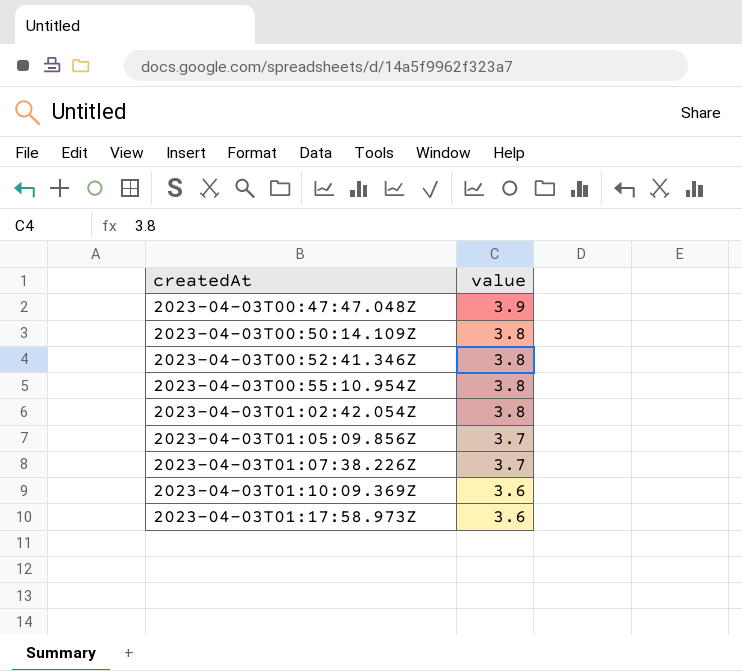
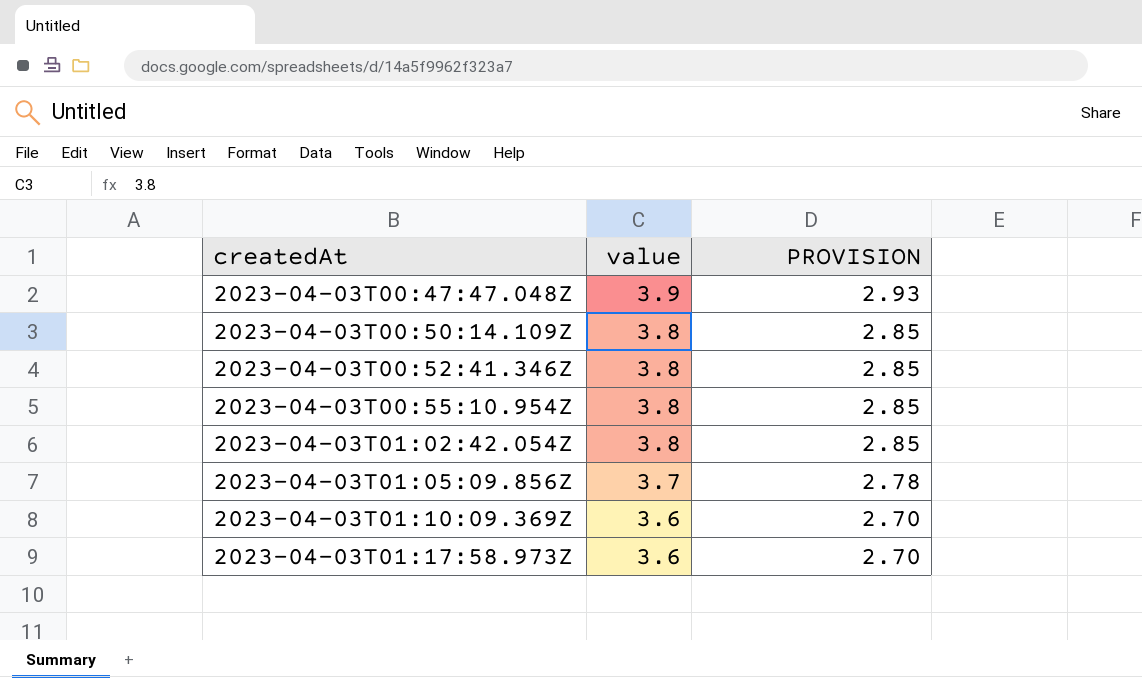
column PROVISION | formula: none -> [value] * 0.75
row 2023-04-03T01:07:38.226Z: 3.7 -> none

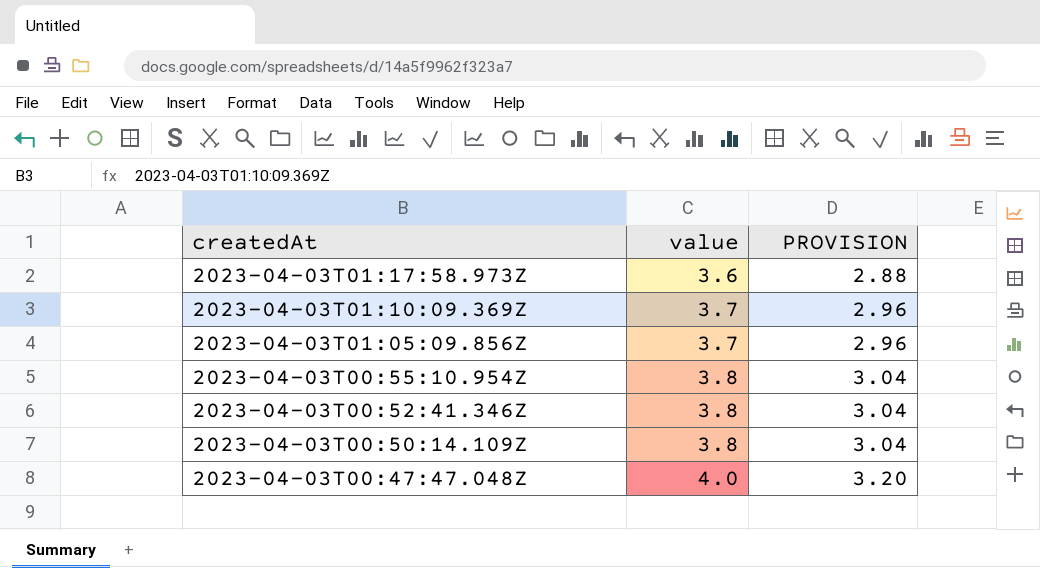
row order: createdAt ascending -> createdAt descending
column PROVISION | formula: [value] * 0.75 -> [value] * 0.8
row 2023-04-03T01:02:42.054Z: 3.8 | 2.85 -> none
2023-04-03T01:10:09.369Z | value: 3.6 -> 3.7
2023-04-03T00:47:47.048Z | value: 3.9 -> 4.0

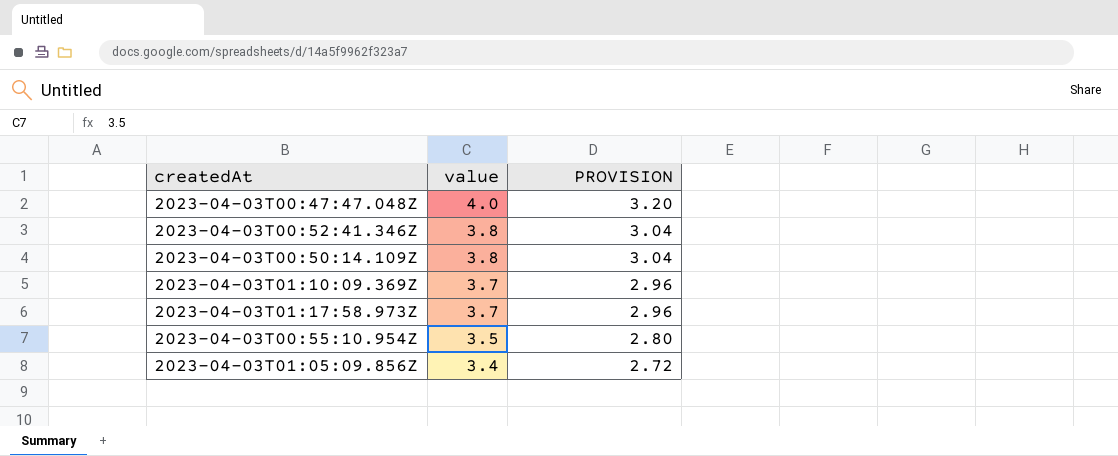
row order: createdAt descending -> value descending
2023-04-03T01:17:58.973Z | value: 3.6 -> 3.7
2023-04-03T01:17:58.973Z | PROVISION: 2.88 -> 2.96
2023-04-03T00:55:10.954Z | value: 3.8 -> 3.5
2023-04-03T00:55:10.954Z | PROVISION: 3.04 -> 2.80
2023-04-03T01:05:09.856Z | value: 3.7 -> 3.4
2023-04-03T01:05:09.856Z | PROVISION: 2.96 -> 2.72

